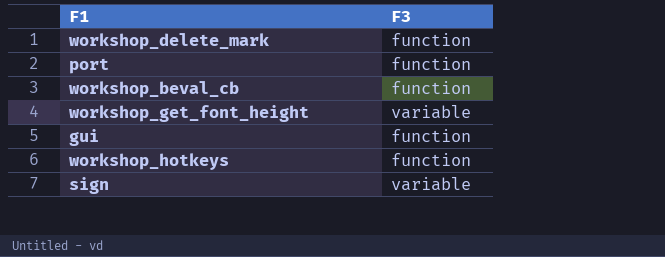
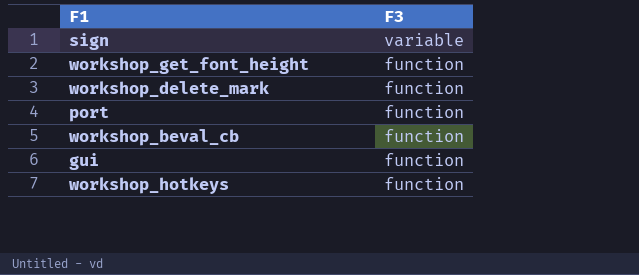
row order: none -> F3 descending
workshop_get_font_height | F3: variable -> function

